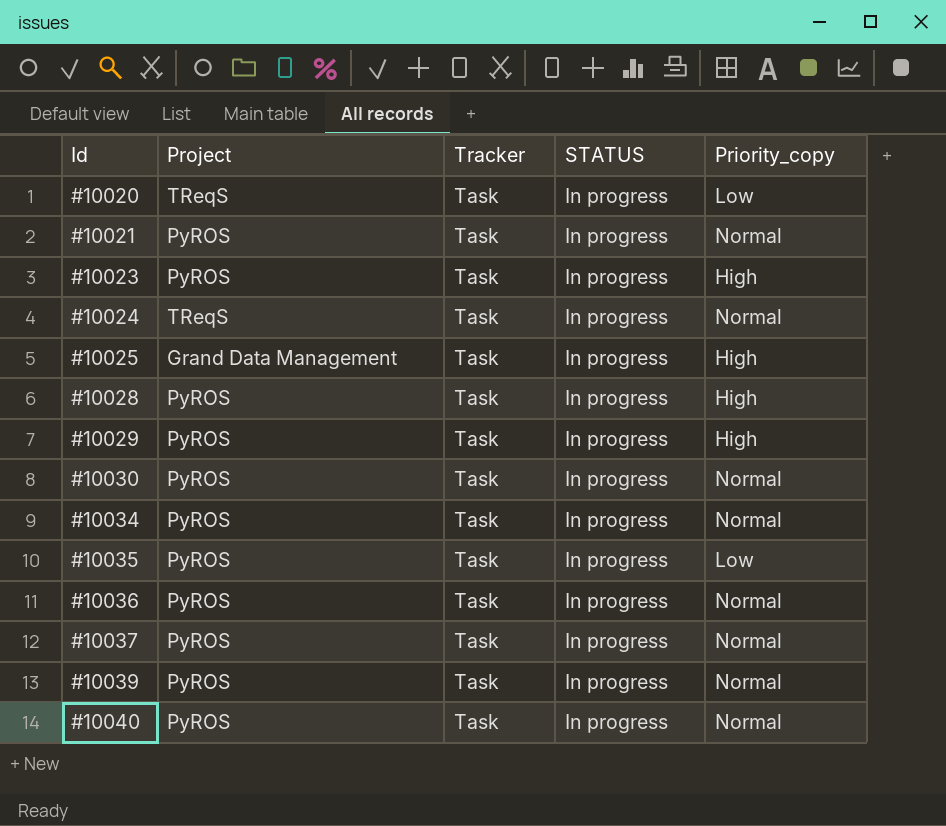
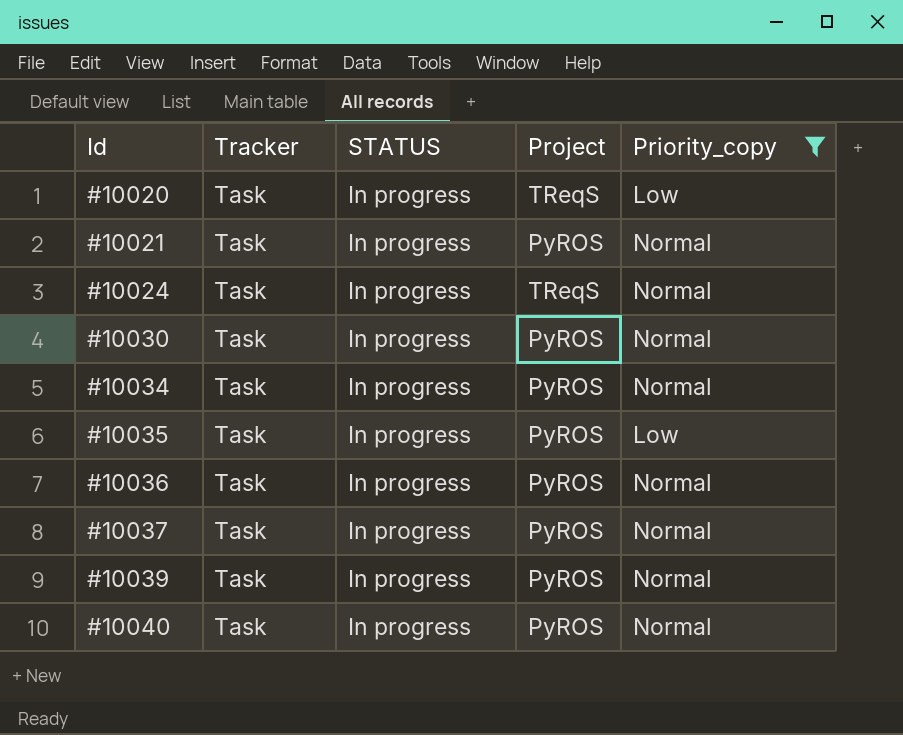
filter: none -> Priority_copy != High
column Project | position: 2 -> 4

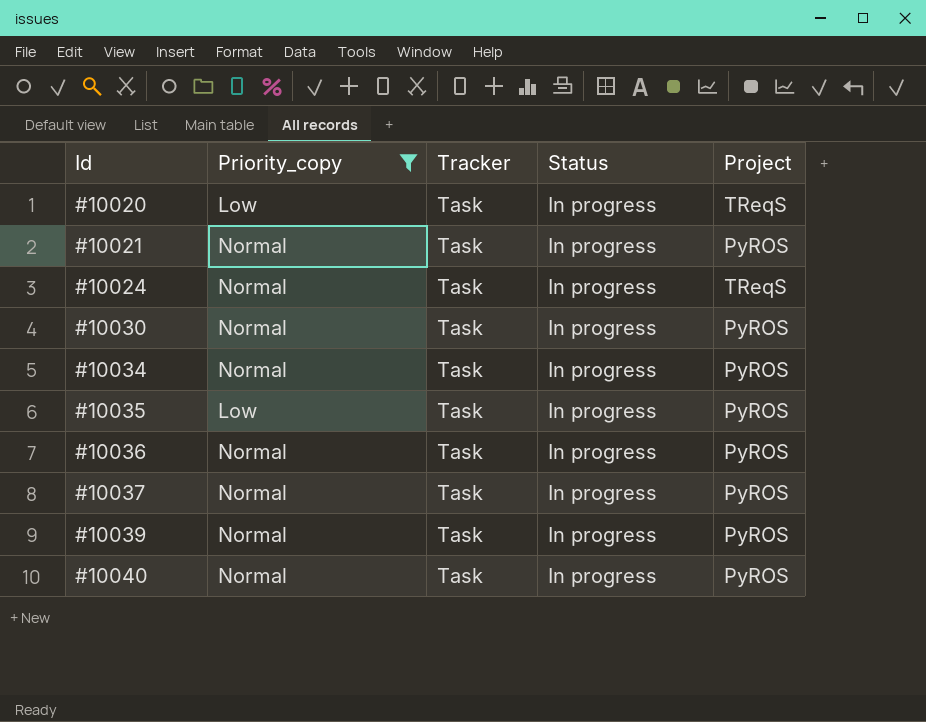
column Priority_copy | position: 5 -> 2
column name: STATUS -> Status

